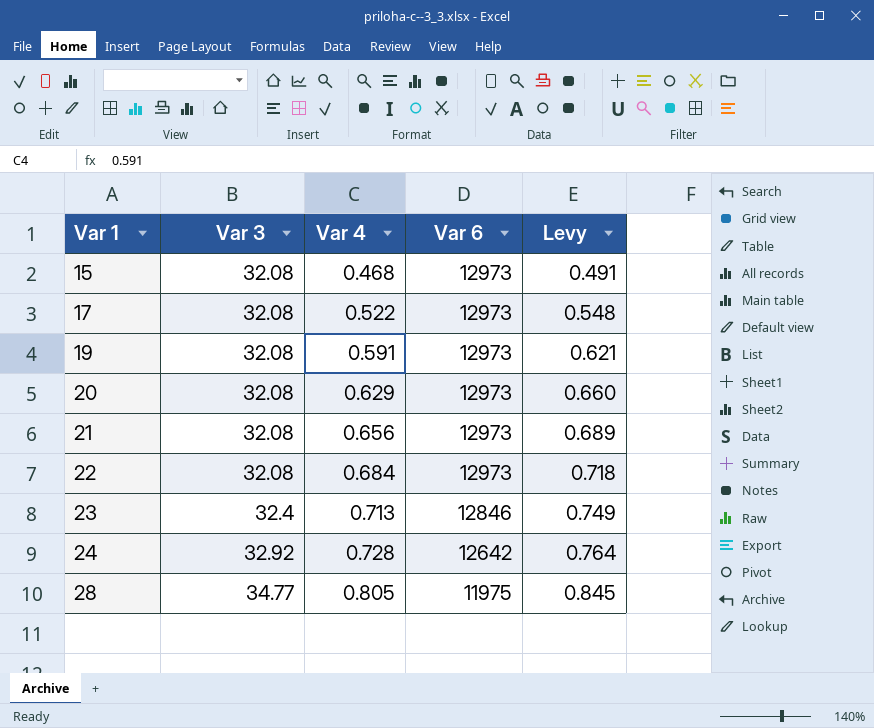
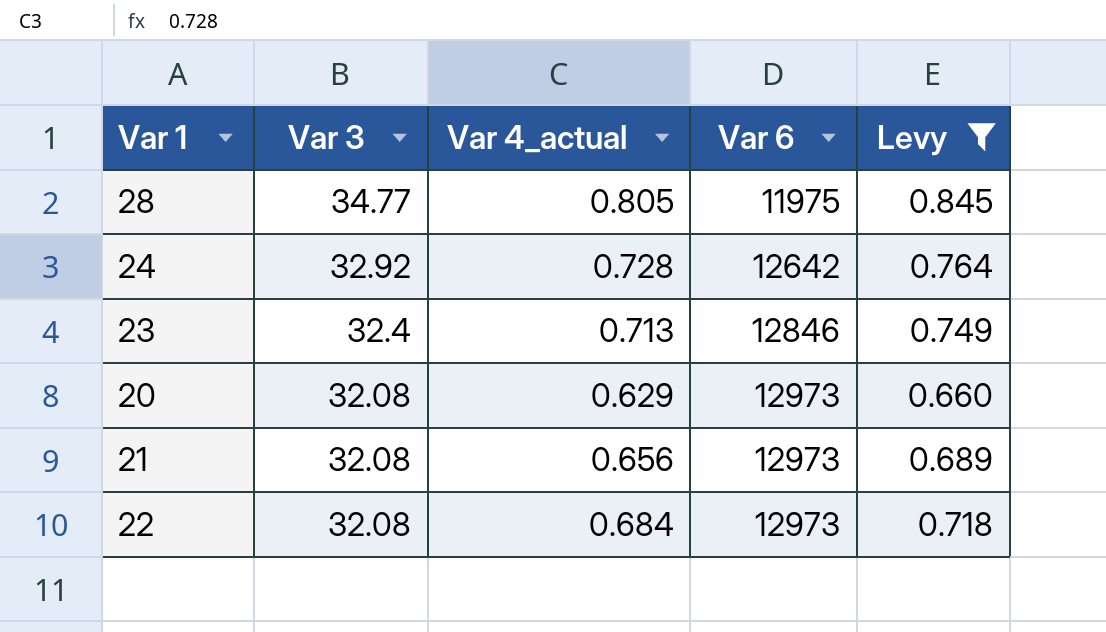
filter: none -> Levy >= 0.660
row order: Var 1 ascending -> Var 3 descending
column name: Var 4 -> Var 4_actual

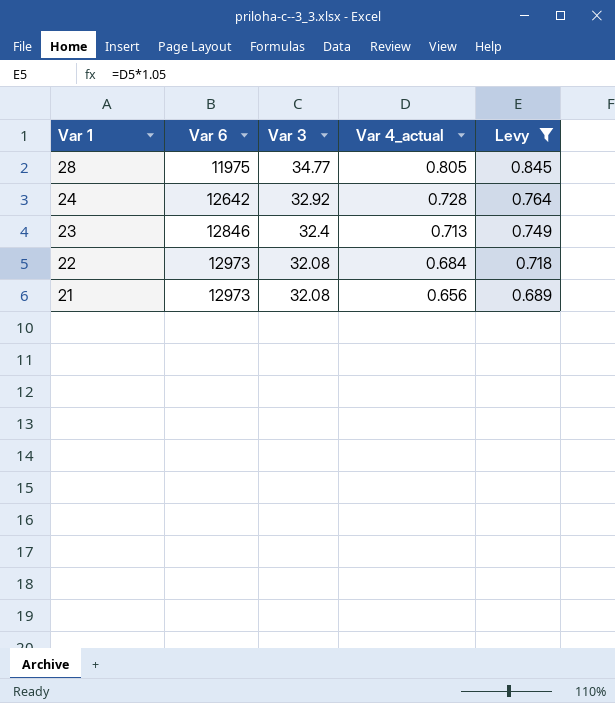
row order: Var 3 descending -> Var 1 descending
column Var 6 | position: 4 -> 2
row 20: 32.08 | 0.629 | 12973 | 0.660 -> none

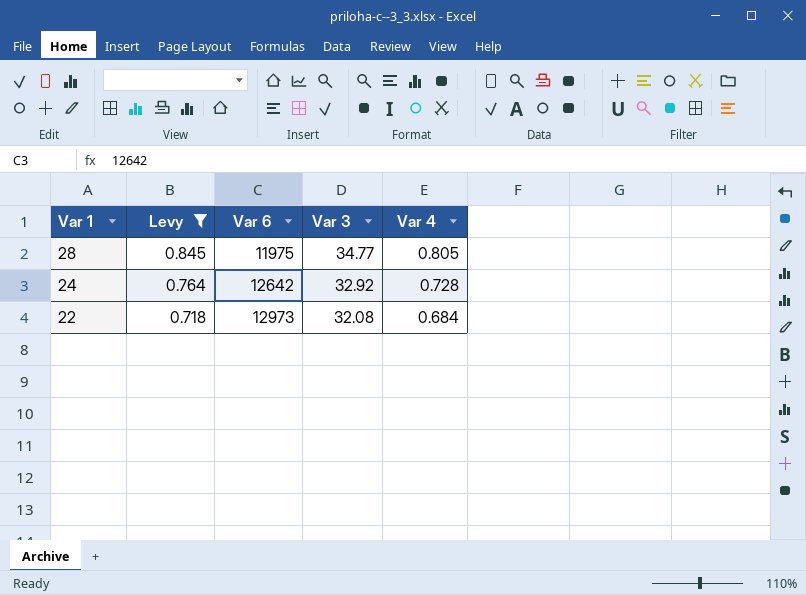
column Levy | position: 5 -> 2
column name: Var 4_actual -> Var 4
row 23: 12846 | 32.4 | 0.713 | 0.749 -> none
row 21: 12973 | 32.08 | 0.656 | 0.689 -> none

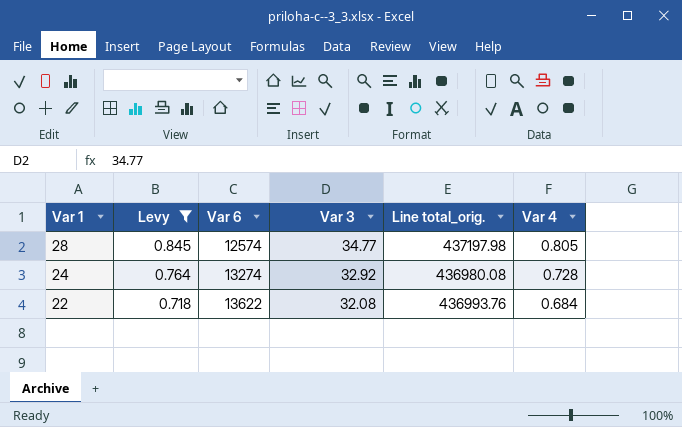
column Line total_orig. | formula: none -> [Var 6] * [Var 3]
28 | Var 6: 11975 -> 12574
24 | Var 6: 12642 -> 13274
22 | Var 6: 12973 -> 13622

